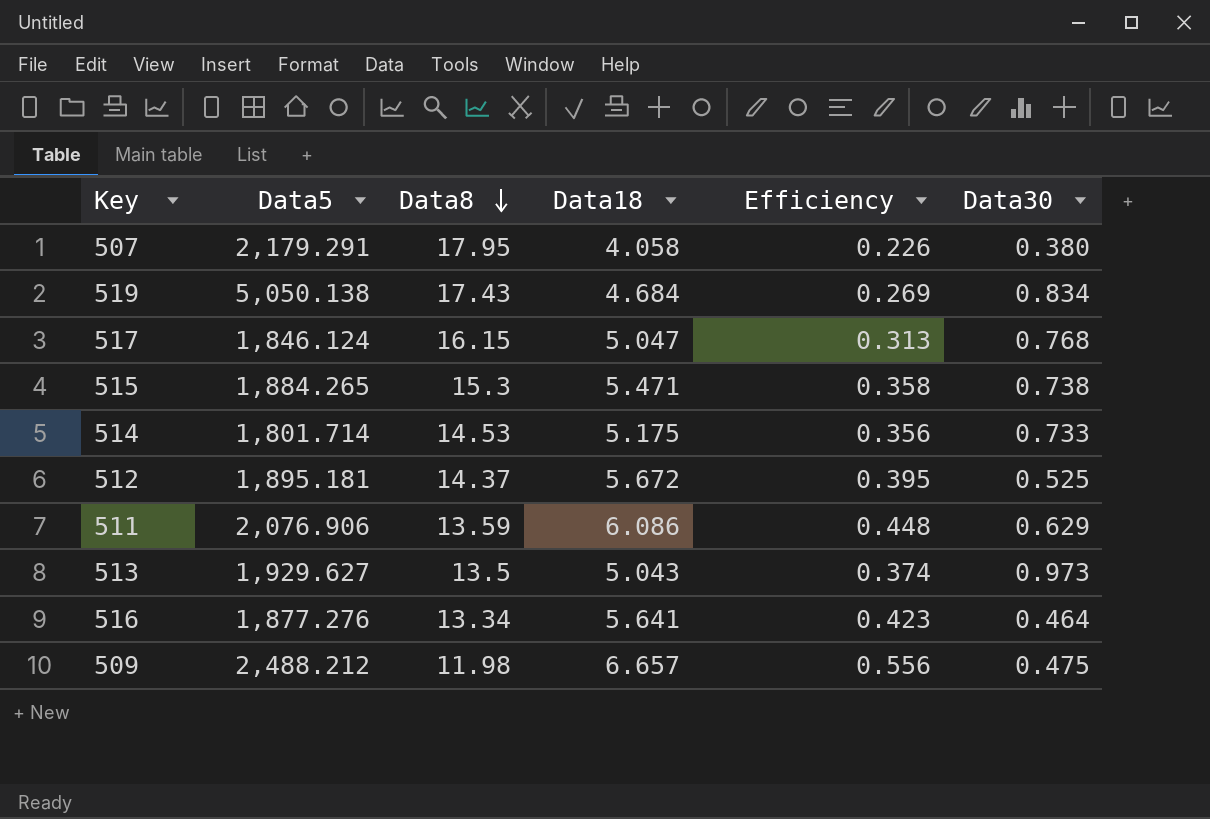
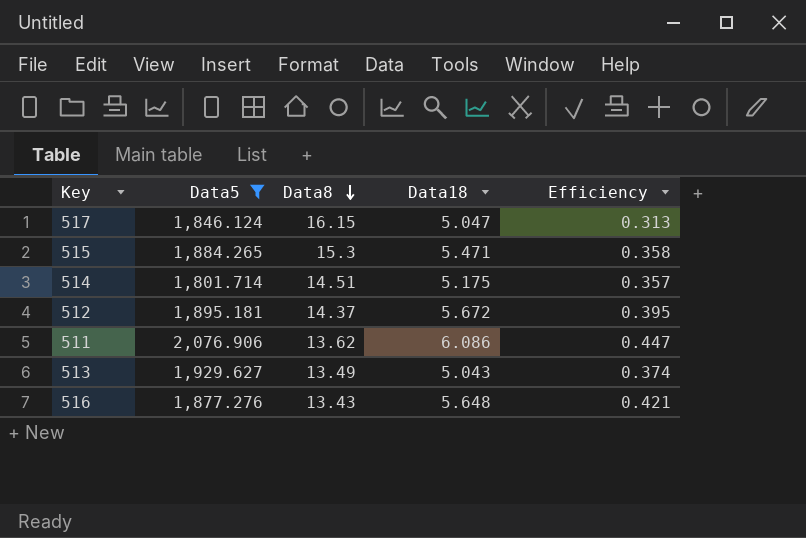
filter: none -> Data5 <= 2,076.906
column Data30 | position: 6 -> none
514 | Data8: 14.53 -> 14.51
514 | Efficiency: 0.356 -> 0.357
511 | Data8: 13.59 -> 13.62
511 | Efficiency: 0.448 -> 0.447
513 | Data8: 13.5 -> 13.49
516 | Data8: 13.34 -> 13.43
516 | Data18: 5.641 -> 5.648
516 | Efficiency: 0.423 -> 0.421

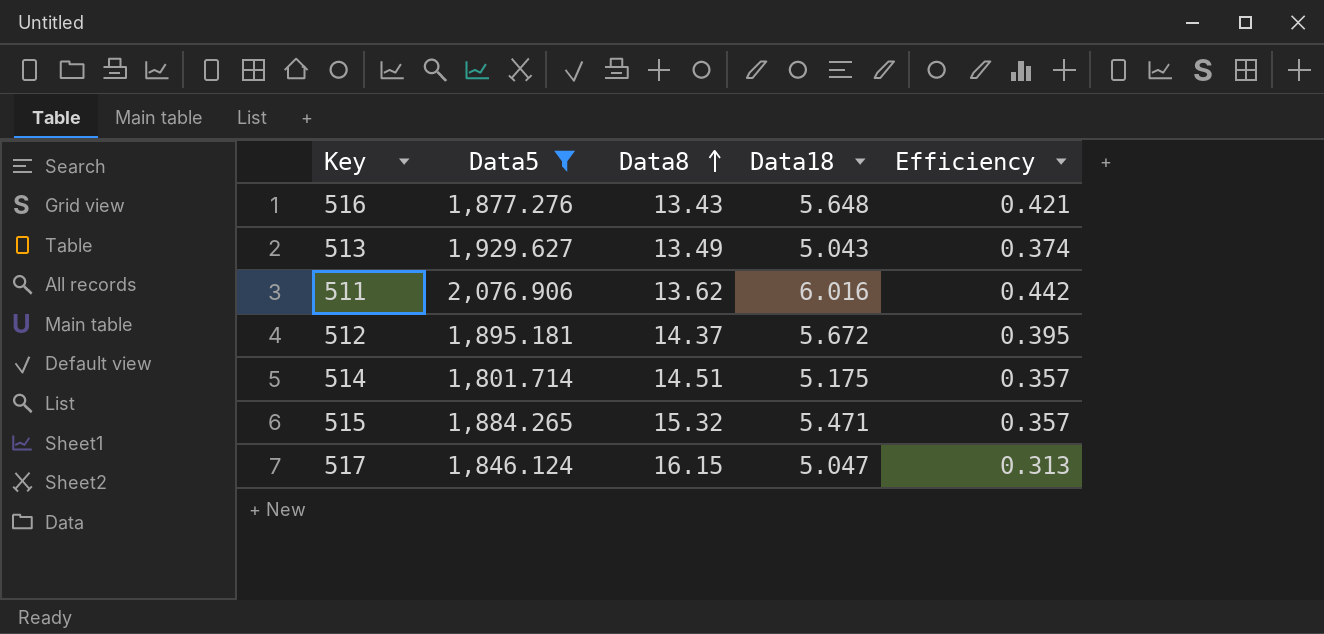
row order: Data8 descending -> Data8 ascending
511 | Data18: 6.086 -> 6.016
511 | Efficiency: 0.447 -> 0.442
515 | Data8: 15.3 -> 15.32
515 | Efficiency: 0.358 -> 0.357

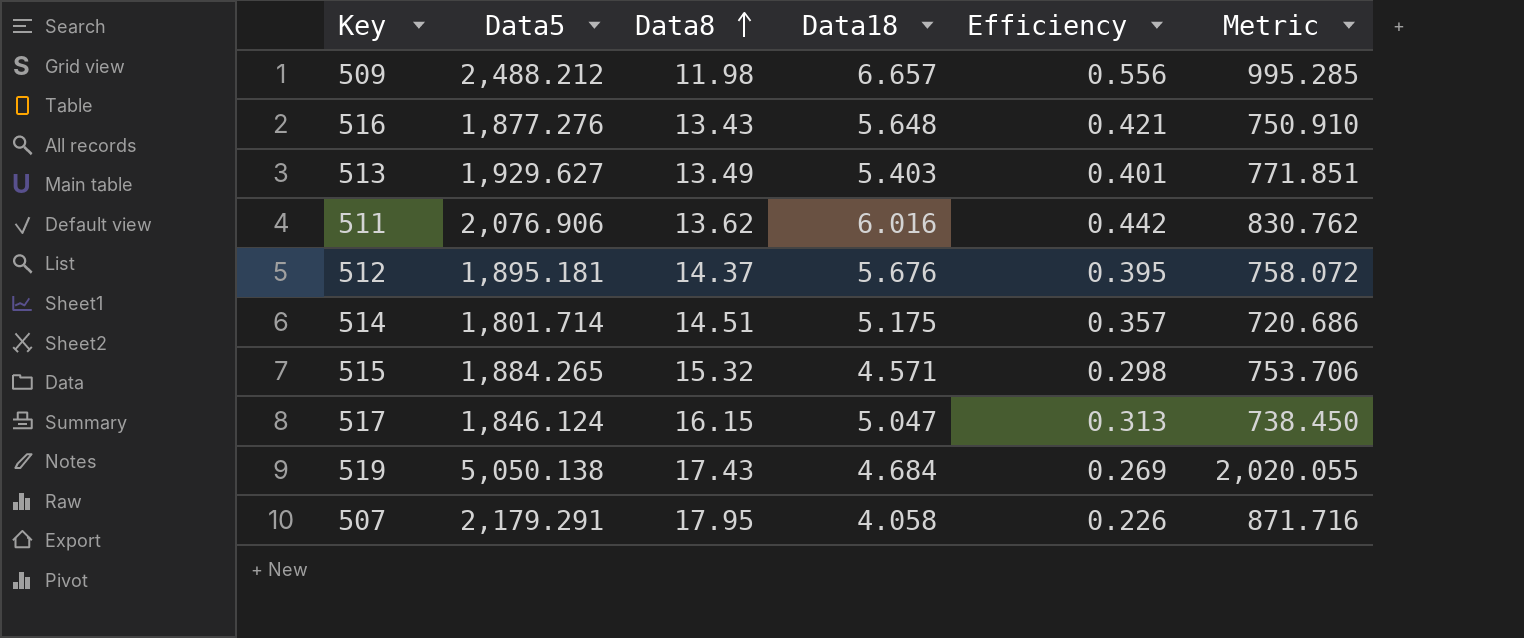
filter: Data5 <= 2,076.906 -> none
column Metric | formula: none -> [Data5] * 0.4
513 | Data18: 5.043 -> 5.403
513 | Efficiency: 0.374 -> 0.401
512 | Data18: 5.672 -> 5.676
515 | Data18: 5.471 -> 4.571
515 | Efficiency: 0.357 -> 0.298

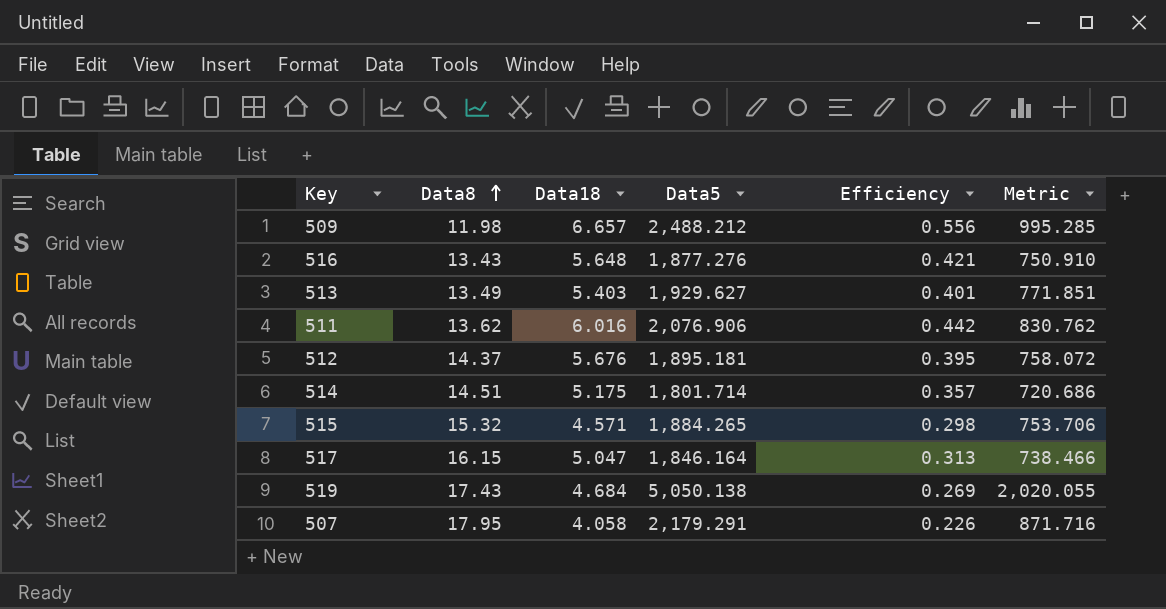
column Data5 | position: 2 -> 4
517 | Data5: 1,846.124 -> 1,846.164
517 | Metric: 738.450 -> 738.466

